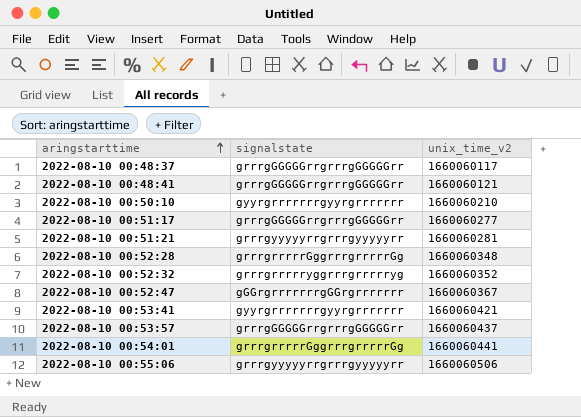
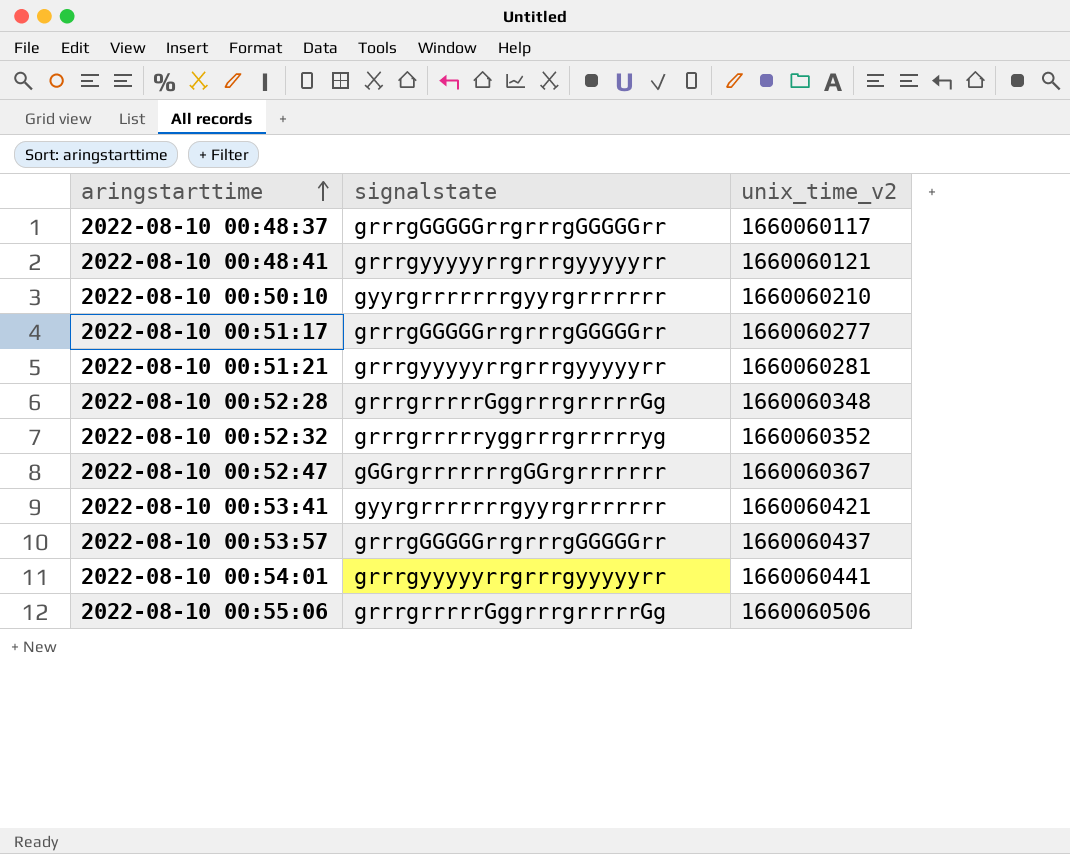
2022-08-10 00:48:41 | signalstate: grrrgGGGGGrrgrrrgGGGGGrr -> grrrgyyyyyrrgrrrgyyyyyrr
2022-08-10 00:54:01 | signalstate: grrrgrrrrrGggrrrgrrrrrGg -> grrrgyyyyyrrgrrrgyyyyyrr
2022-08-10 00:55:06 | signalstate: grrrgyyyyyrrgrrrgyyyyyrr -> grrrgrrrrrGggrrrgrrrrrGg

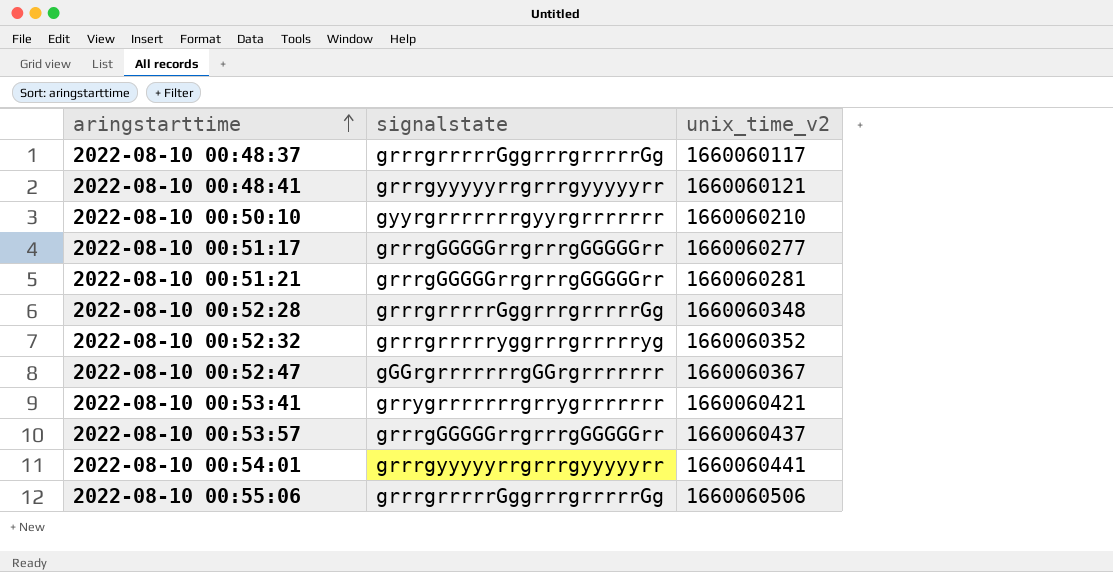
2022-08-10 00:48:37 | signalstate: grrrgGGGGGrrgrrrgGGGGGrr -> grrrgrrrrrGggrrrgrrrrrGg
2022-08-10 00:51:21 | signalstate: grrrgyyyyyrrgrrrgyyyyyrr -> grrrgGGGGGrrgrrrgGGGGGrr
2022-08-10 00:53:41 | signalstate: gyyrgrrrrrrrgyyrgrrrrrrr -> grrygrrrrrrrgrrygrrrrrrr

